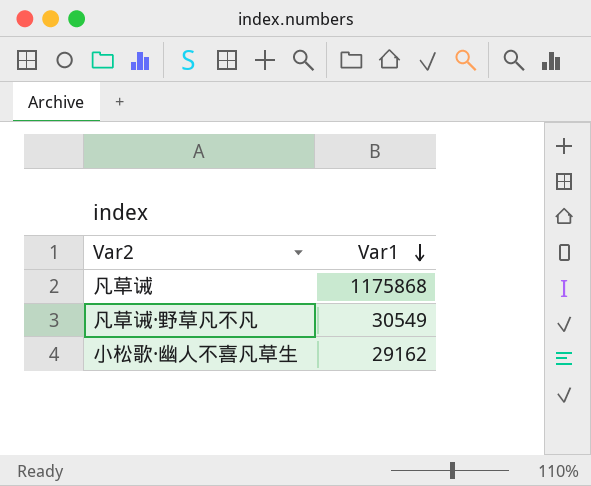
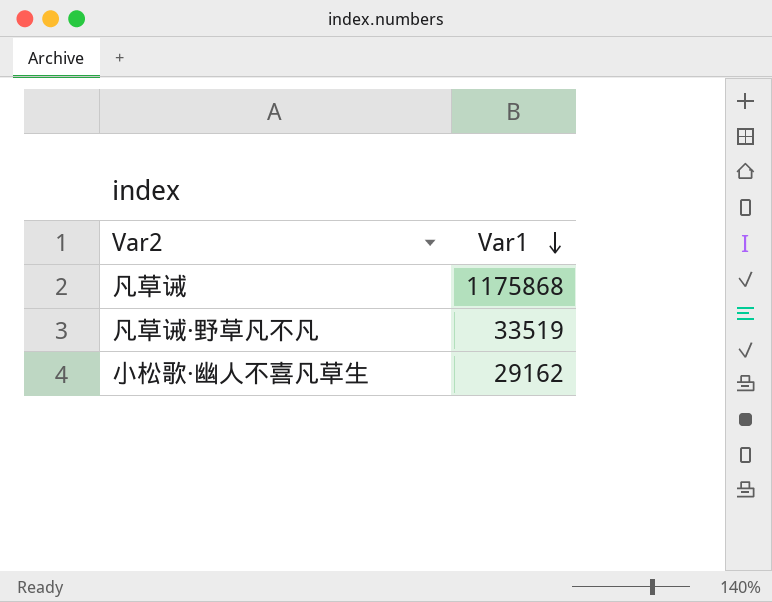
凡草诫·野草凡不凡 | Var1: 30549 -> 33519

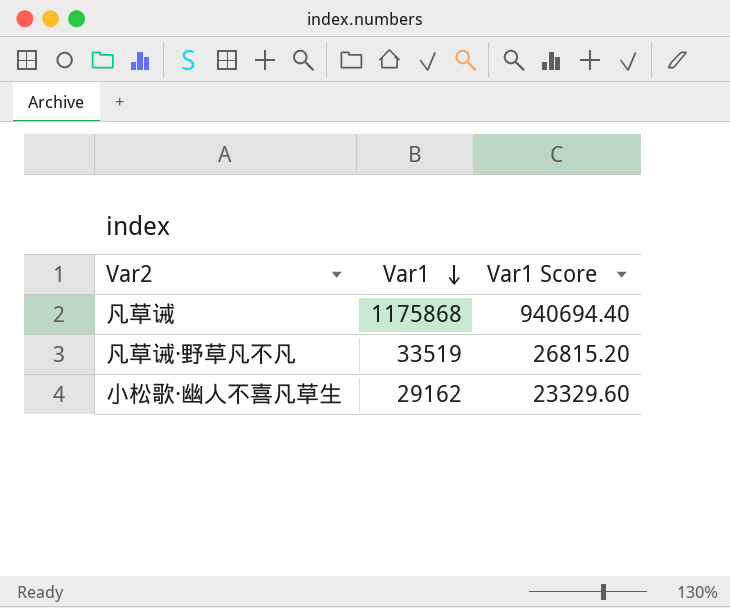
column Var1 Score | formula: none -> [Var1] * 0.8

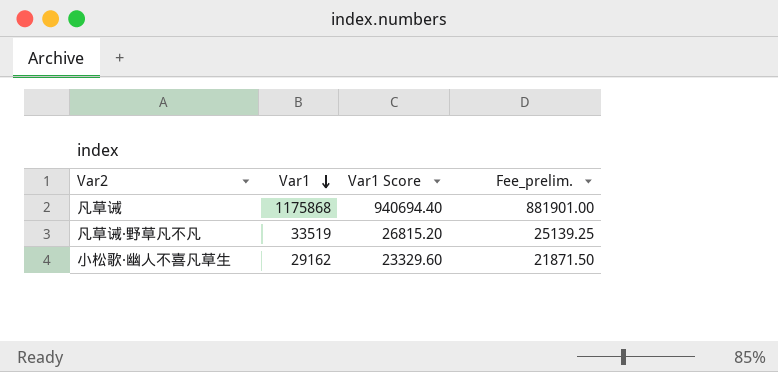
column Fee_prelim. | formula: none -> [Var1] * 0.75

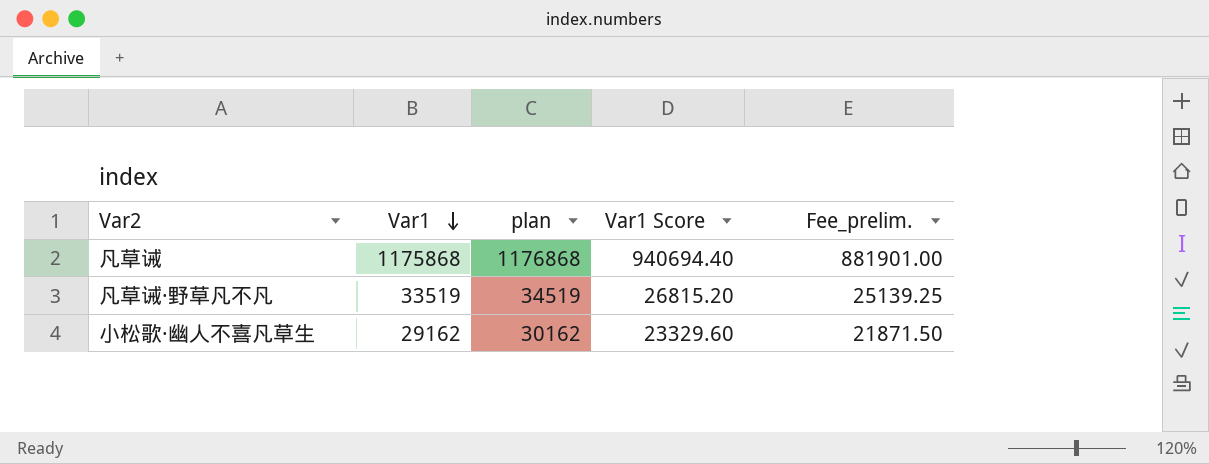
column plan | formula: none -> [Var1] + 1000

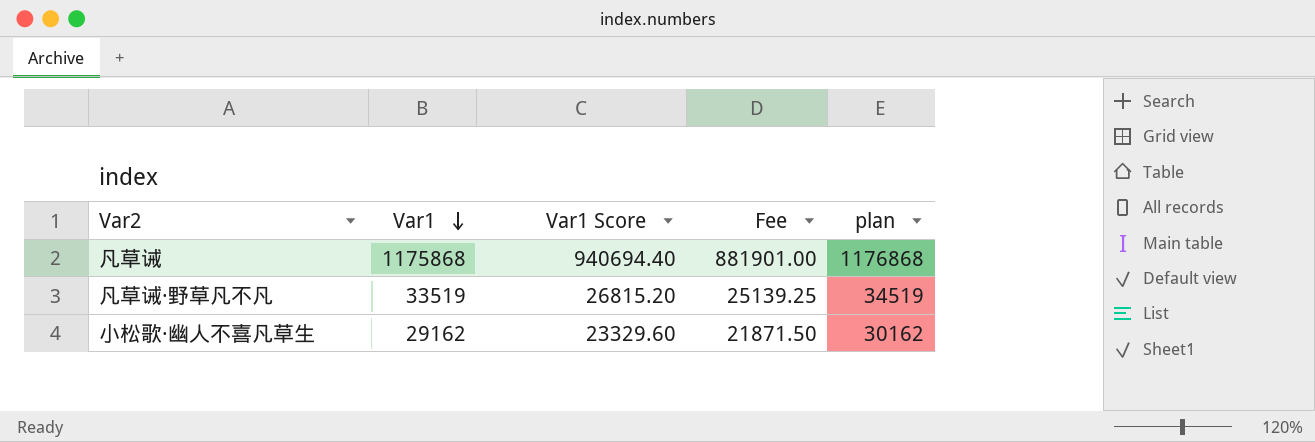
column name: Fee_prelim. -> Fee
column plan | position: 3 -> 5

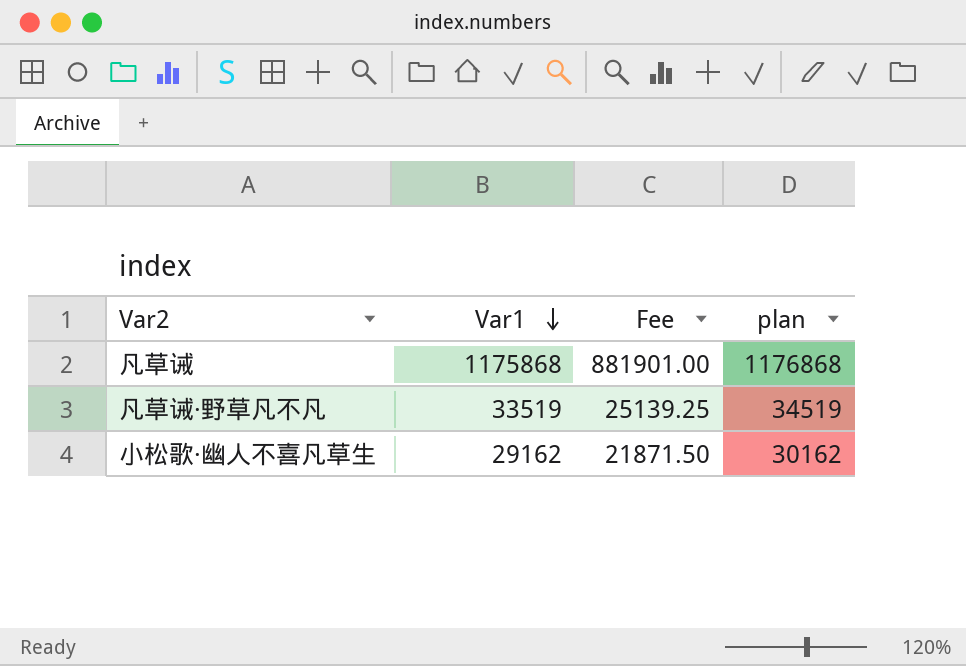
column Var1 Score | formula: [Var1] * 0.8 -> none

